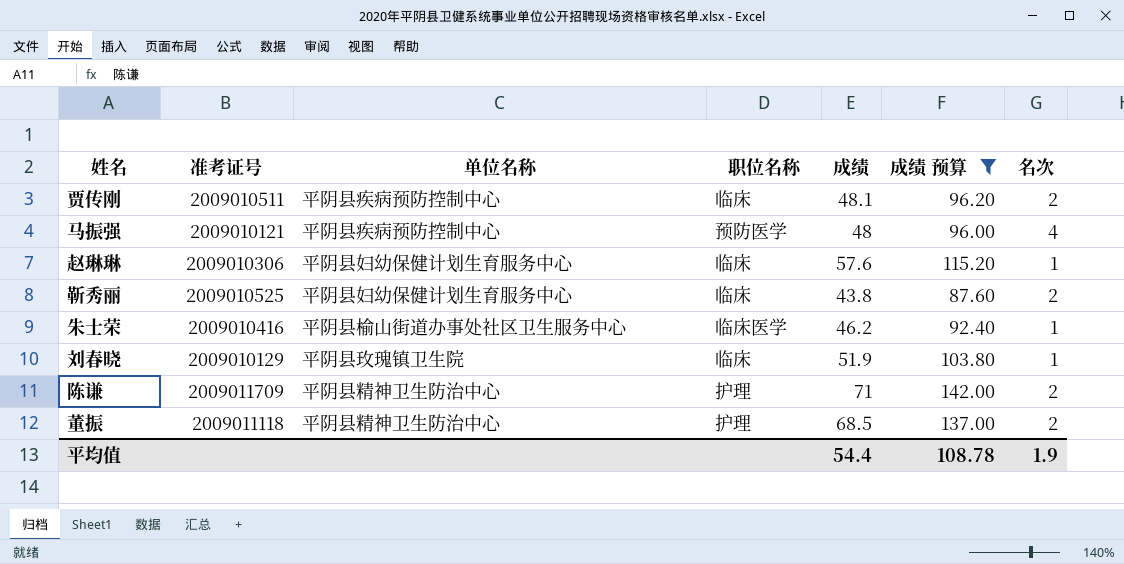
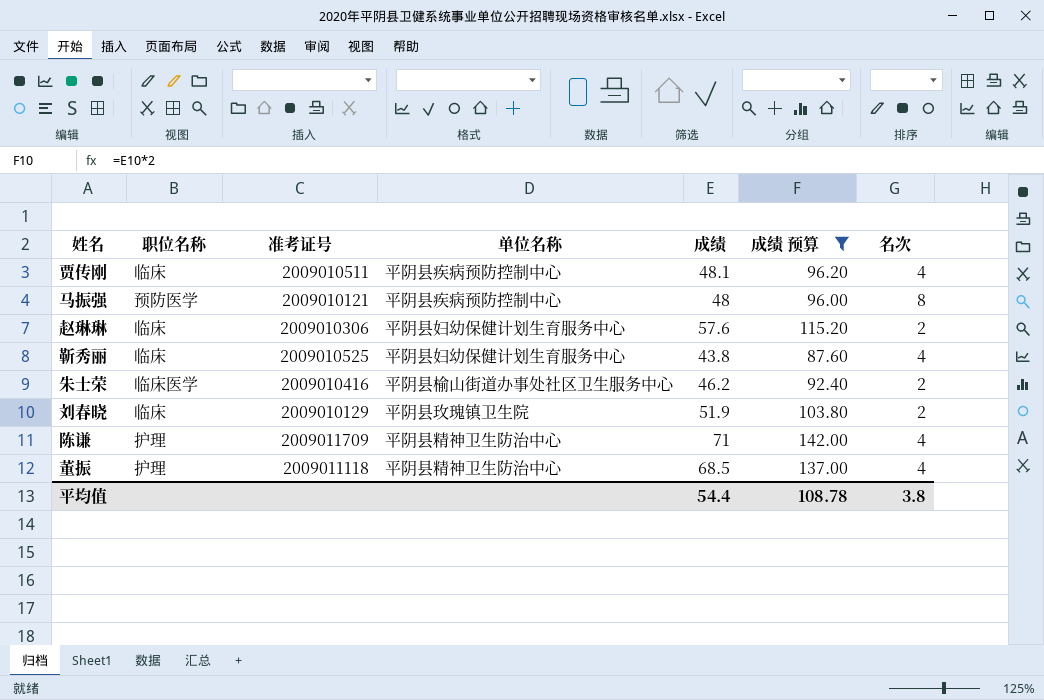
column 职位名称 | position: 4 -> 2
贾传刚 | 名次: 2 -> 4
马振强 | 名次: 4 -> 8
赵琳琳 | 名次: 1 -> 2
靳秀丽 | 名次: 2 -> 4
朱士荣 | 名次: 1 -> 2
刘春晓 | 名次: 1 -> 2
陈谦 | 名次: 2 -> 4
董振 | 名次: 2 -> 4
平均值 | 名次: 1.9 -> 3.8

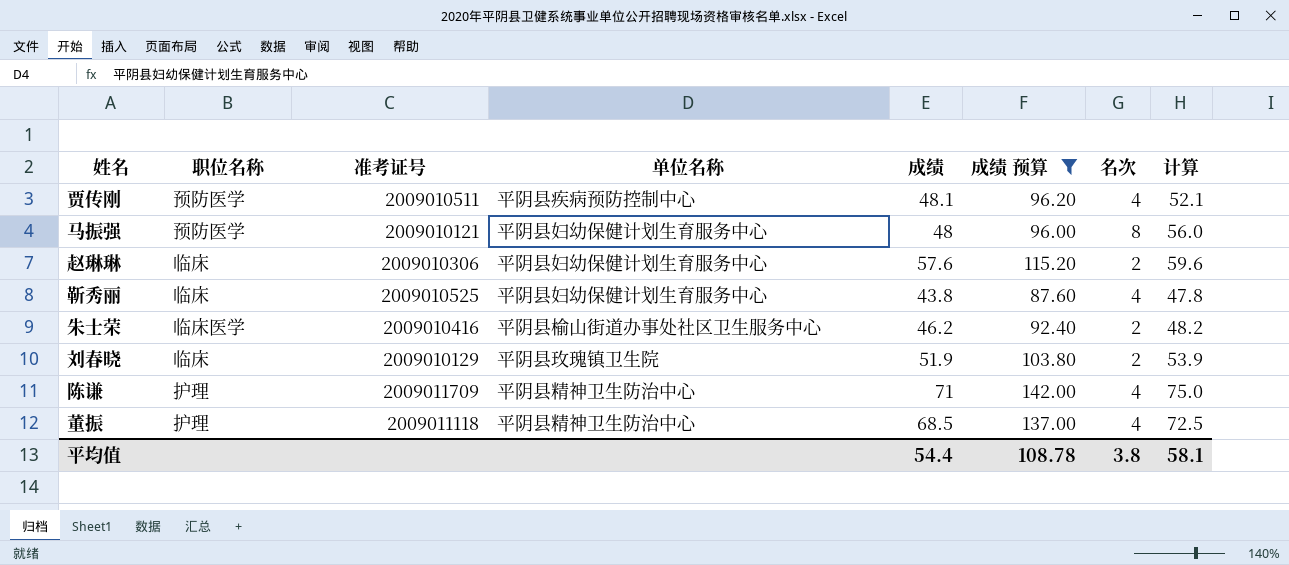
column 计算 | formula: none -> [成绩] + [名次]
贾传刚 | 职位名称: 临床 -> 预防医学
马振强 | 单位名称: 平阴县疾病预防控制中心 -> 平阴县妇幼保健计划生育服务中心

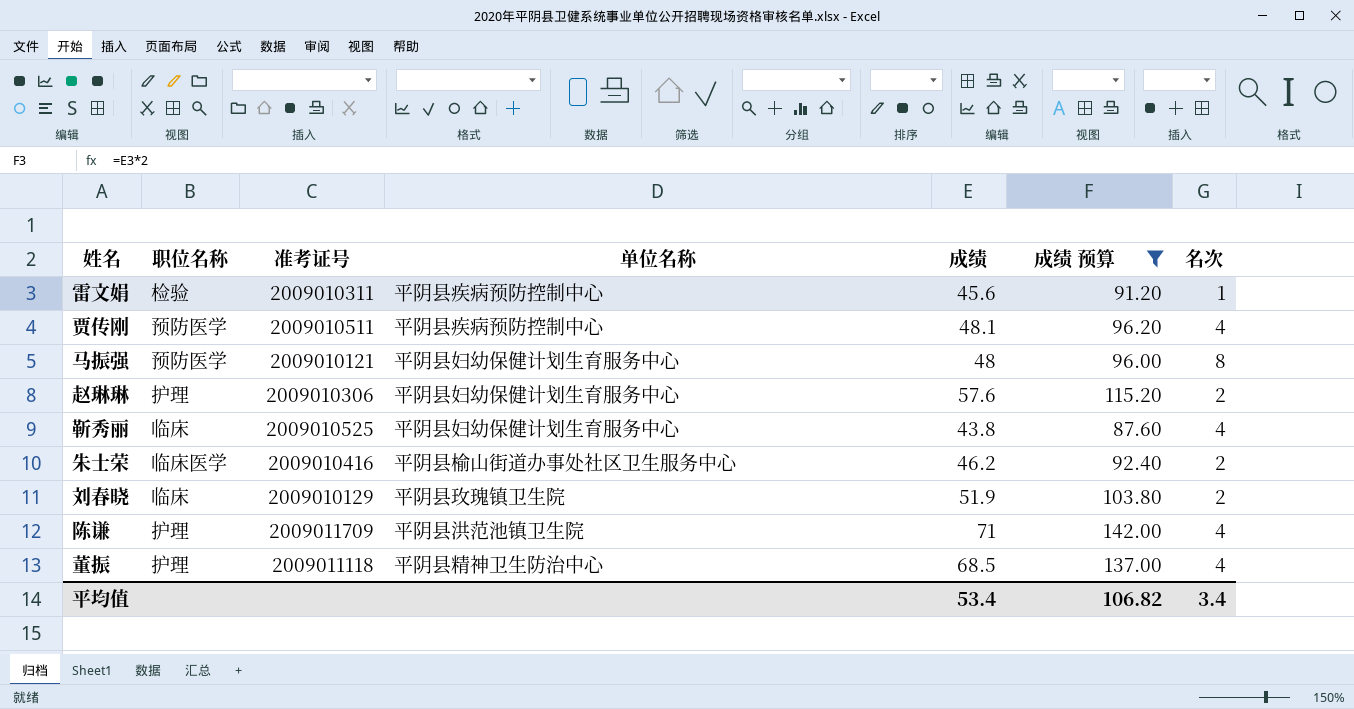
column 计算 | formula: [成绩] + [名次] -> none
row 雷文娟: none -> 检验 | 2009010311 | 平阴县疾病预防控制中心 | 45.6 | 91.20 | 1
赵琳琳 | 职位名称: 临床 -> 护理
陈谦 | 单位名称: 平阴县精神卫生防治中心 -> 平阴县洪范池镇卫生院
平均值 | 成绩: 54.4 -> 53.4
平均值 | 成绩 预算: 108.78 -> 106.82
平均值 | 名次: 3.8 -> 3.4

